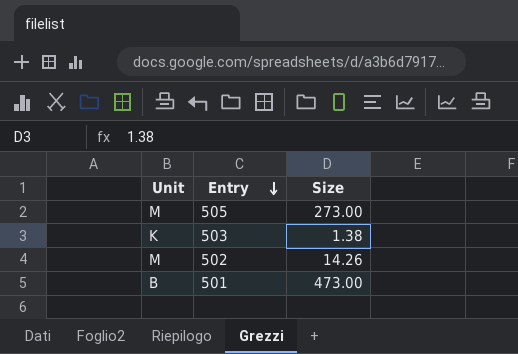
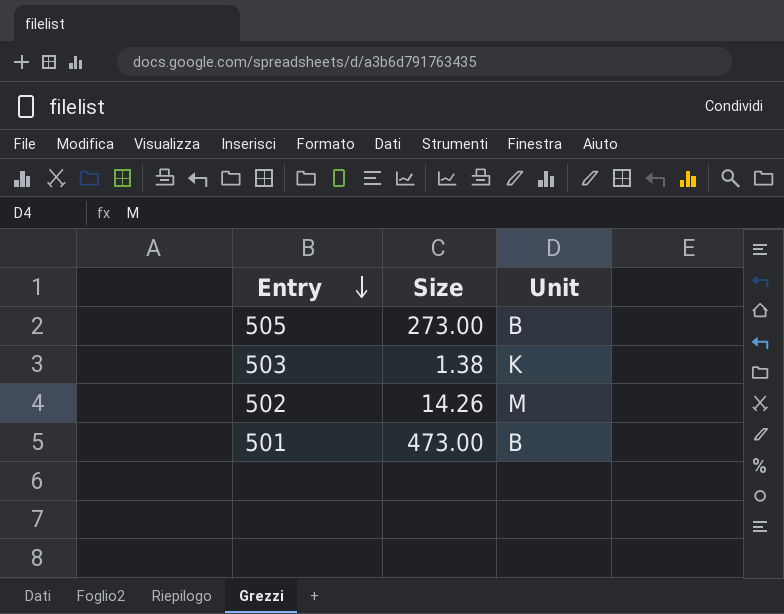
column Unit | position: 1 -> 3
505 | Unit: M -> B

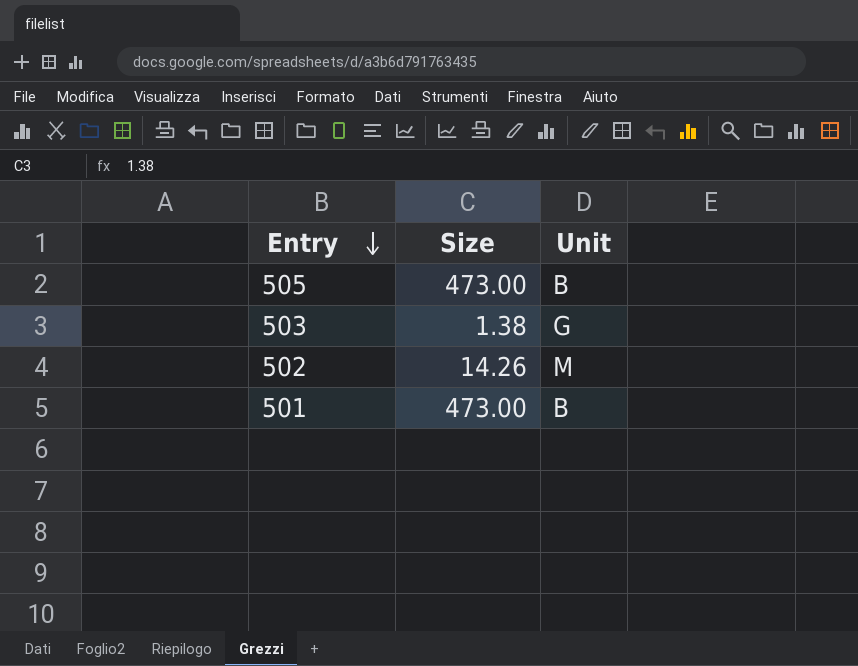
505 | Size: 273.00 -> 473.00
503 | Unit: K -> G

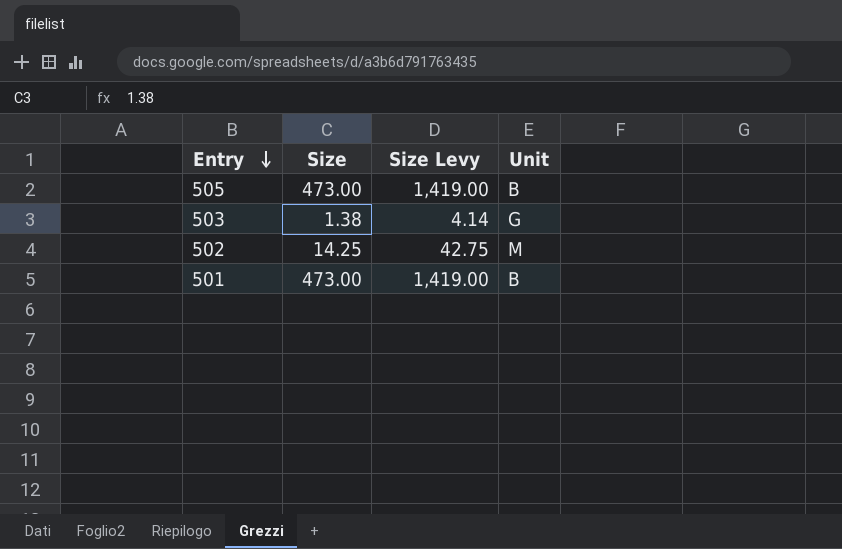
column Size Levy | formula: none -> [Size] * 3
502 | Size: 14.26 -> 14.25

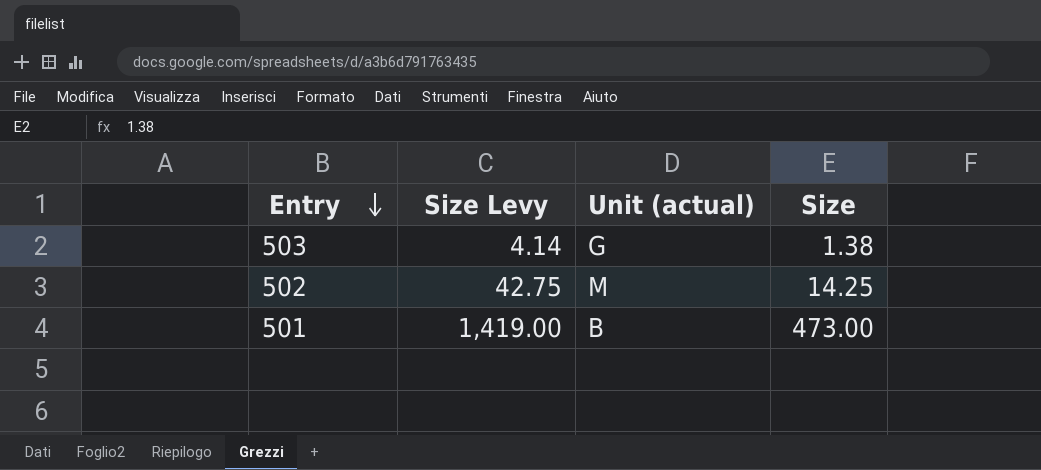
column name: Unit -> Unit (actual)
column Size | position: 2 -> 4
row 505: 473.00 | 1,419.00 | B -> none

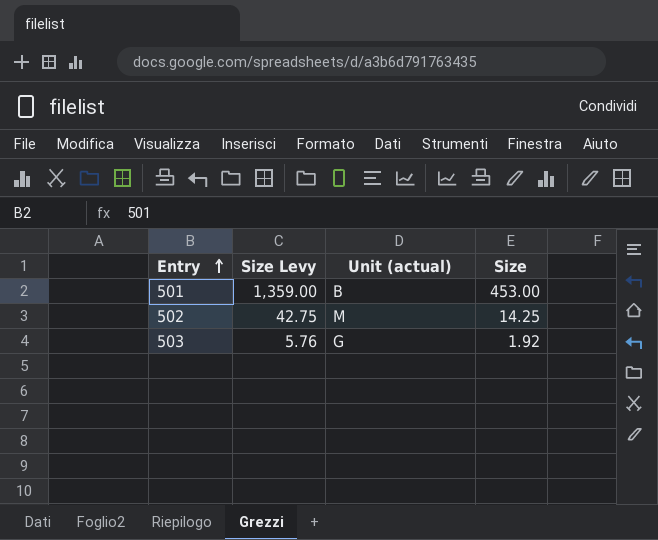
row order: Entry descending -> Entry ascending
501 | Size Levy: 1,419.00 -> 1,359.00
501 | Size: 473.00 -> 453.00
503 | Size Levy: 4.14 -> 5.76
503 | Size: 1.38 -> 1.92

